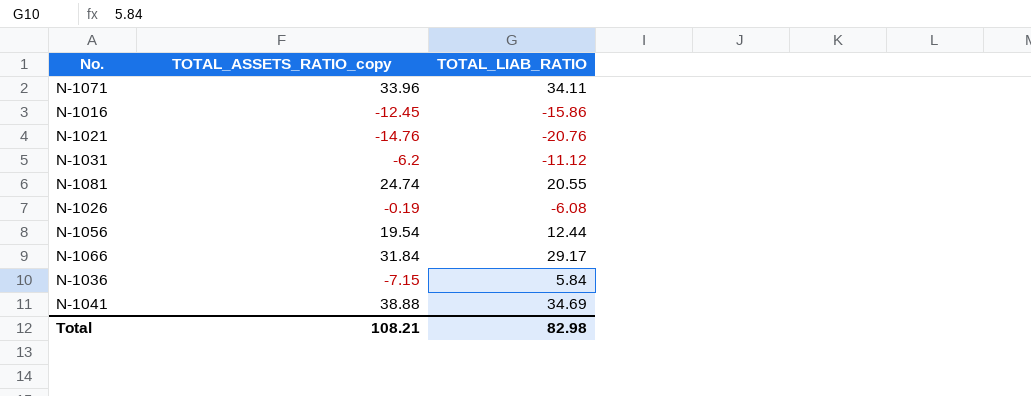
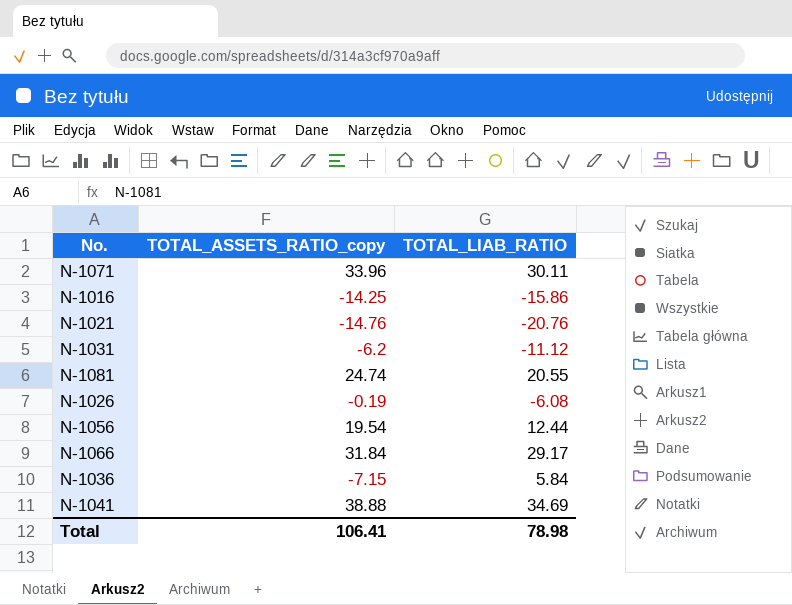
N-1071 | TOTAL_LIAB_RATIO: 34.11 -> 30.11
N-1016 | TOTAL_ASSETS_RATIO_copy: -12.45 -> -14.25
Total | TOTAL_ASSETS_RATIO_copy: 108.21 -> 106.41
Total | TOTAL_LIAB_RATIO: 82.98 -> 78.98

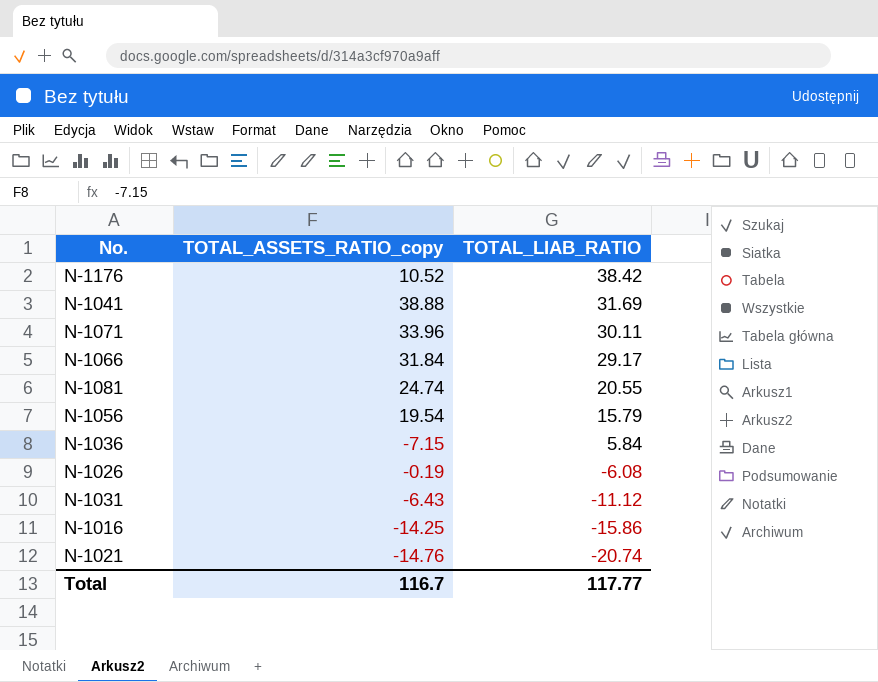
row order: none -> TOTAL_LIAB_RATIO descending
row N-1176: none -> 10.52 | 38.42
N-1041 | TOTAL_LIAB_RATIO: 34.69 -> 31.69
N-1056 | TOTAL_LIAB_RATIO: 12.44 -> 15.79
N-1031 | TOTAL_ASSETS_RATIO_copy: -6.2 -> -6.43
N-1021 | TOTAL_LIAB_RATIO: -20.76 -> -20.74
Total | TOTAL_ASSETS_RATIO_copy: 106.41 -> 116.7
Total | TOTAL_LIAB_RATIO: 78.98 -> 117.77

